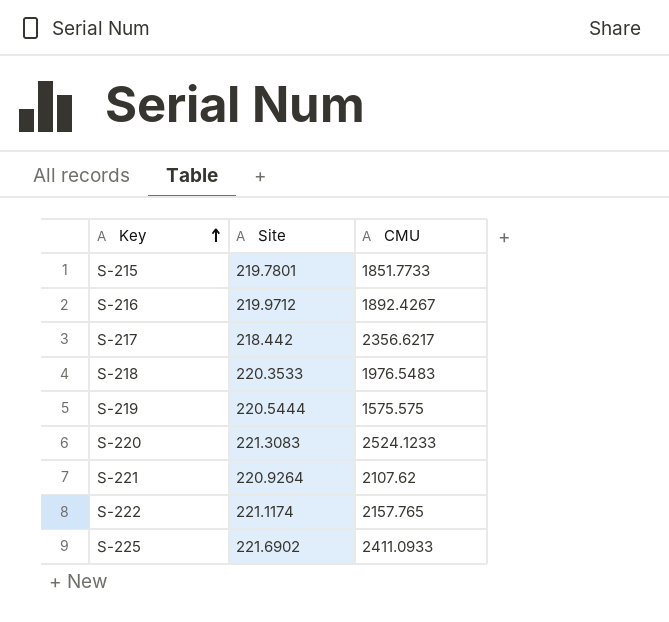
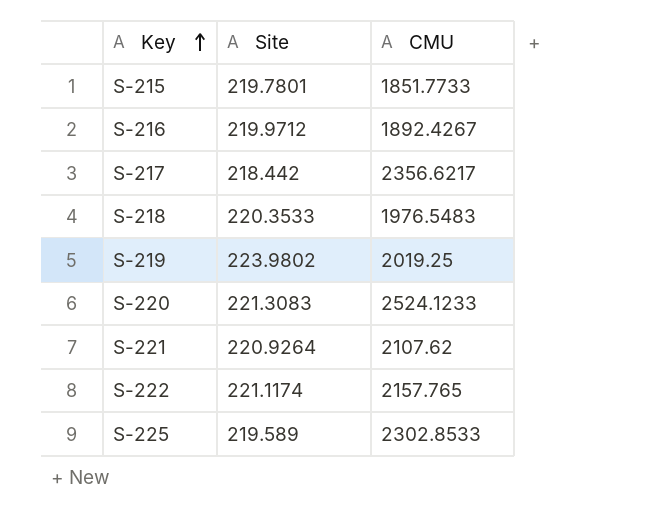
S-219 | Site: 220.5444 -> 223.9802
S-219 | CMU: 1575.575 -> 2019.25
S-225 | Site: 221.6902 -> 219.589
S-225 | CMU: 2411.0933 -> 2302.8533

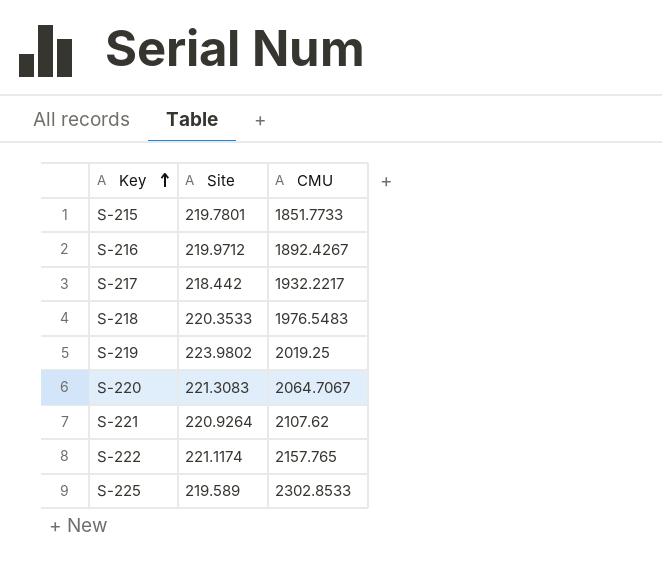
S-217 | CMU: 2356.6217 -> 1932.2217
S-220 | CMU: 2524.1233 -> 2064.7067

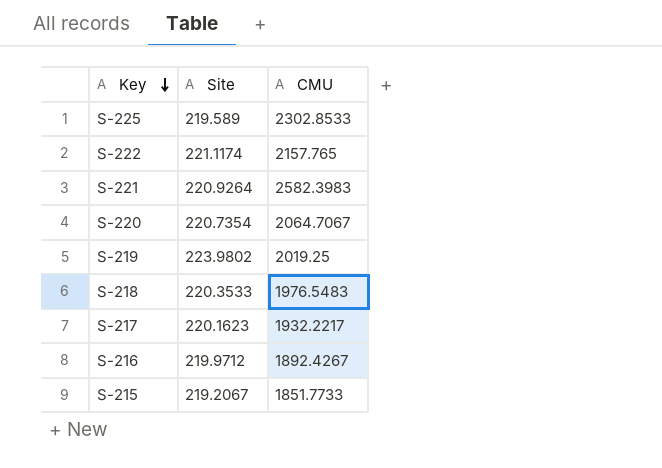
row order: Key ascending -> Key descending
S-221 | CMU: 2107.62 -> 2582.3983
S-220 | Site: 221.3083 -> 220.7354
S-217 | Site: 218.442 -> 220.1623
S-215 | Site: 219.7801 -> 219.2067

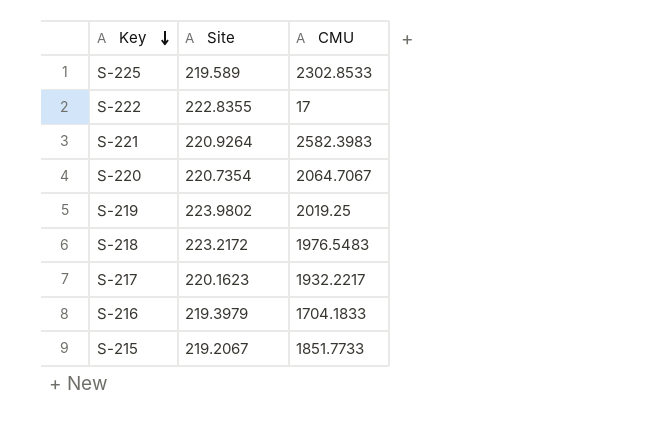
S-222 | Site: 221.1174 -> 222.8355
S-222 | CMU: 2157.765 -> 17
S-218 | Site: 220.3533 -> 223.2172
S-216 | Site: 219.9712 -> 219.3979
S-216 | CMU: 1892.4267 -> 1704.1833

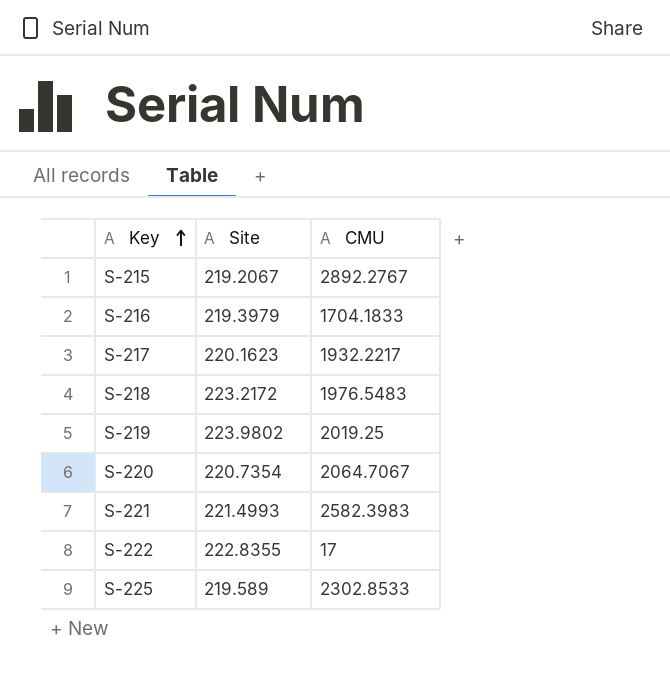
row order: Key descending -> Key ascending
S-215 | CMU: 1851.7733 -> 2892.2767
S-221 | Site: 220.9264 -> 221.4993

